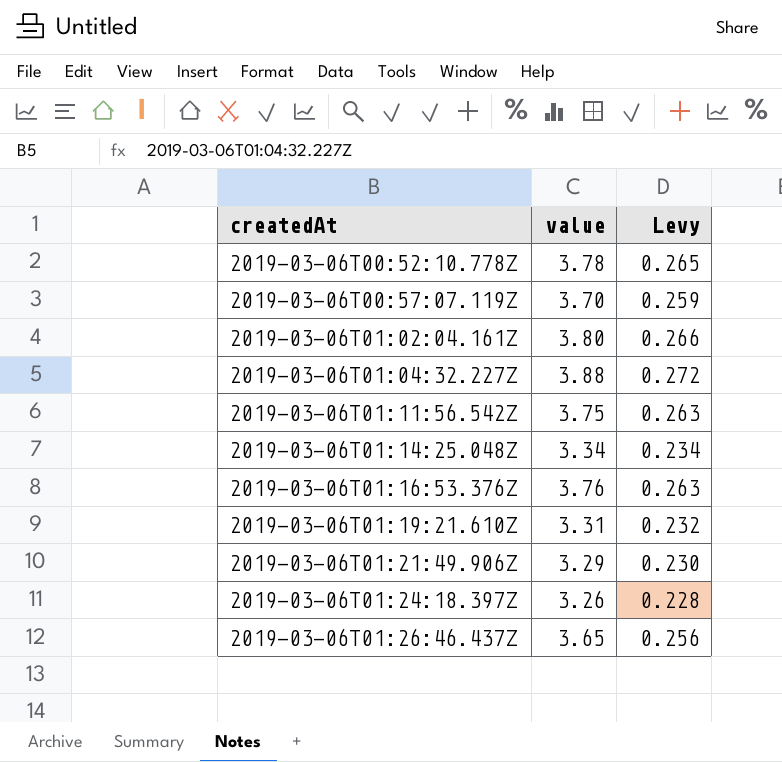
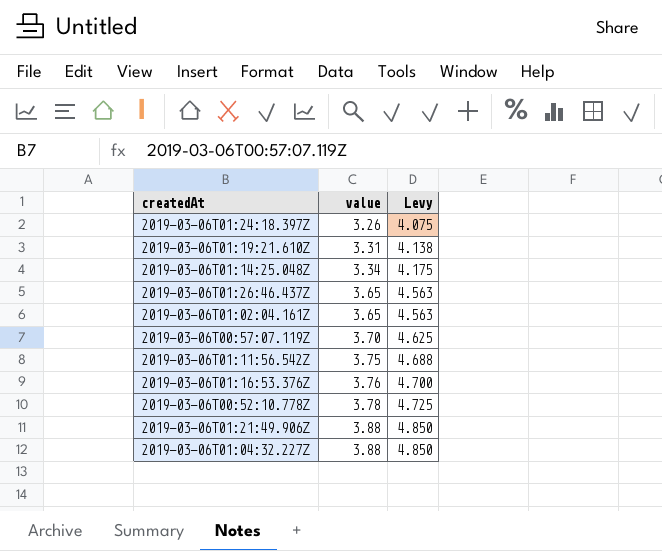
row order: createdAt ascending -> value ascending
column Levy | formula: [value] * 0.07 -> [value] * 1.25
2019-03-06T01:02:04.161Z | value: 3.80 -> 3.65
2019-03-06T01:21:49.906Z | value: 3.29 -> 3.88

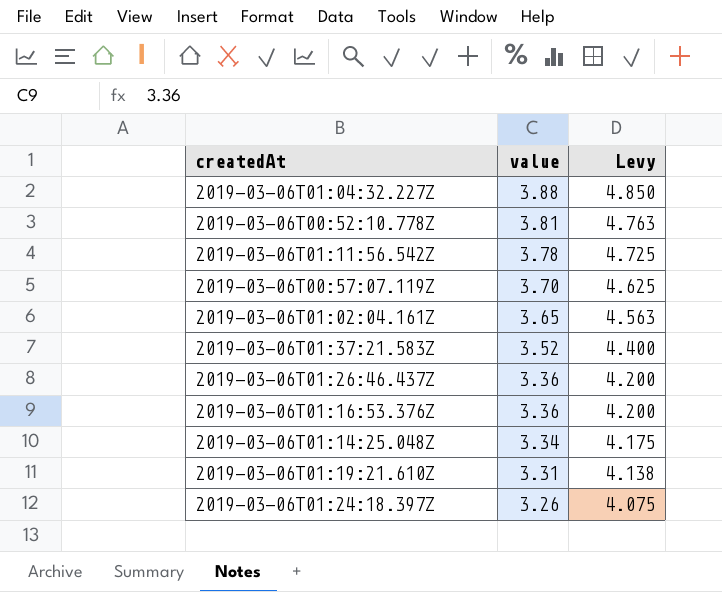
row order: value ascending -> value descending
row 2019-03-06T01:21:49.906Z: 3.88 | 4.850 -> none
2019-03-06T00:52:10.778Z | value: 3.78 -> 3.81
2019-03-06T00:52:10.778Z | Levy: 4.725 -> 4.763
2019-03-06T01:11:56.542Z | value: 3.75 -> 3.78
2019-03-06T01:11:56.542Z | Levy: 4.688 -> 4.725
row 2019-03-06T01:37:21.583Z: none -> 3.52 | 4.400
2019-03-06T01:26:46.437Z | value: 3.65 -> 3.36
2019-03-06T01:26:46.437Z | Levy: 4.563 -> 4.200
2019-03-06T01:16:53.376Z | value: 3.76 -> 3.36
2019-03-06T01:16:53.376Z | Levy: 4.700 -> 4.200

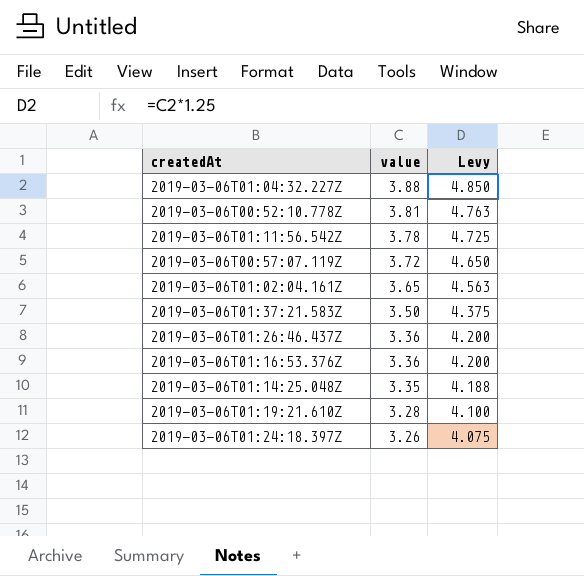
2019-03-06T00:57:07.119Z | value: 3.70 -> 3.72
2019-03-06T00:57:07.119Z | Levy: 4.625 -> 4.650
2019-03-06T01:37:21.583Z | value: 3.52 -> 3.50
2019-03-06T01:37:21.583Z | Levy: 4.400 -> 4.375
2019-03-06T01:14:25.048Z | value: 3.34 -> 3.35
2019-03-06T01:14:25.048Z | Levy: 4.175 -> 4.188
2019-03-06T01:19:21.610Z | value: 3.31 -> 3.28
2019-03-06T01:19:21.610Z | Levy: 4.138 -> 4.100

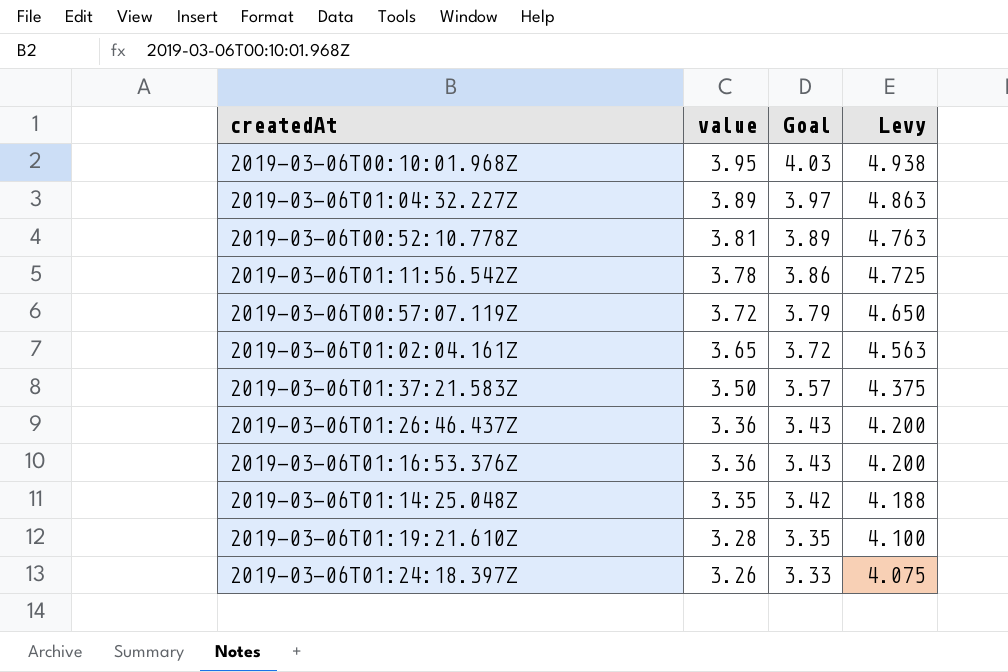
column Goal | formula: none -> [value] * 1.02
row 2019-03-06T00:10:01.968Z: none -> 3.95 | 4.03 | 4.938
2019-03-06T01:04:32.227Z | value: 3.88 -> 3.89
2019-03-06T01:04:32.227Z | Levy: 4.850 -> 4.863

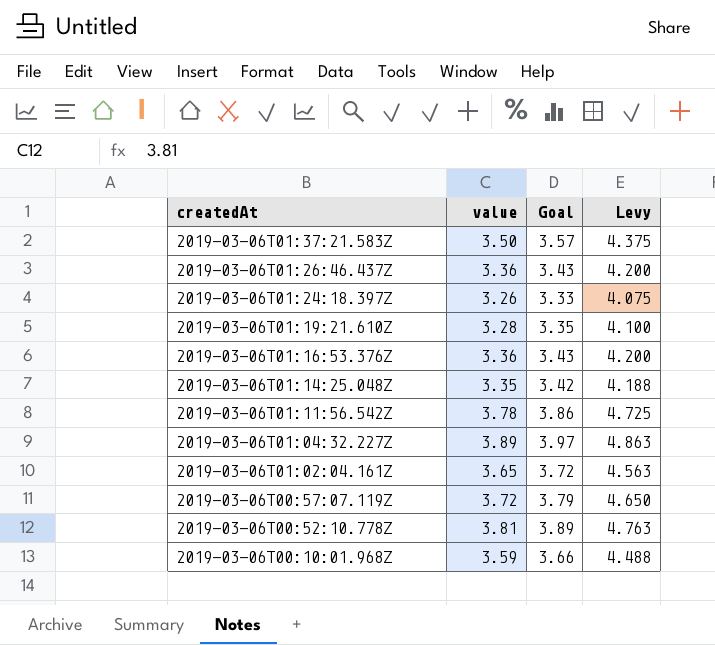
row order: value descending -> createdAt descending
2019-03-06T00:10:01.968Z | value: 3.95 -> 3.59
2019-03-06T00:10:01.968Z | Goal: 4.03 -> 3.66
2019-03-06T00:10:01.968Z | Levy: 4.938 -> 4.488

